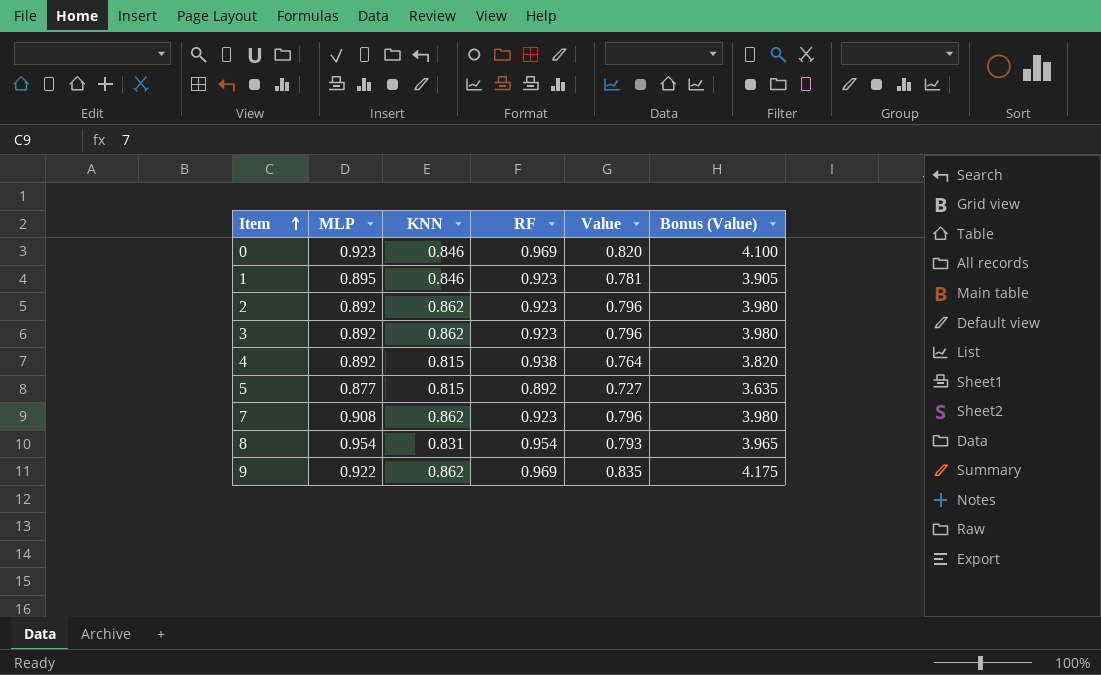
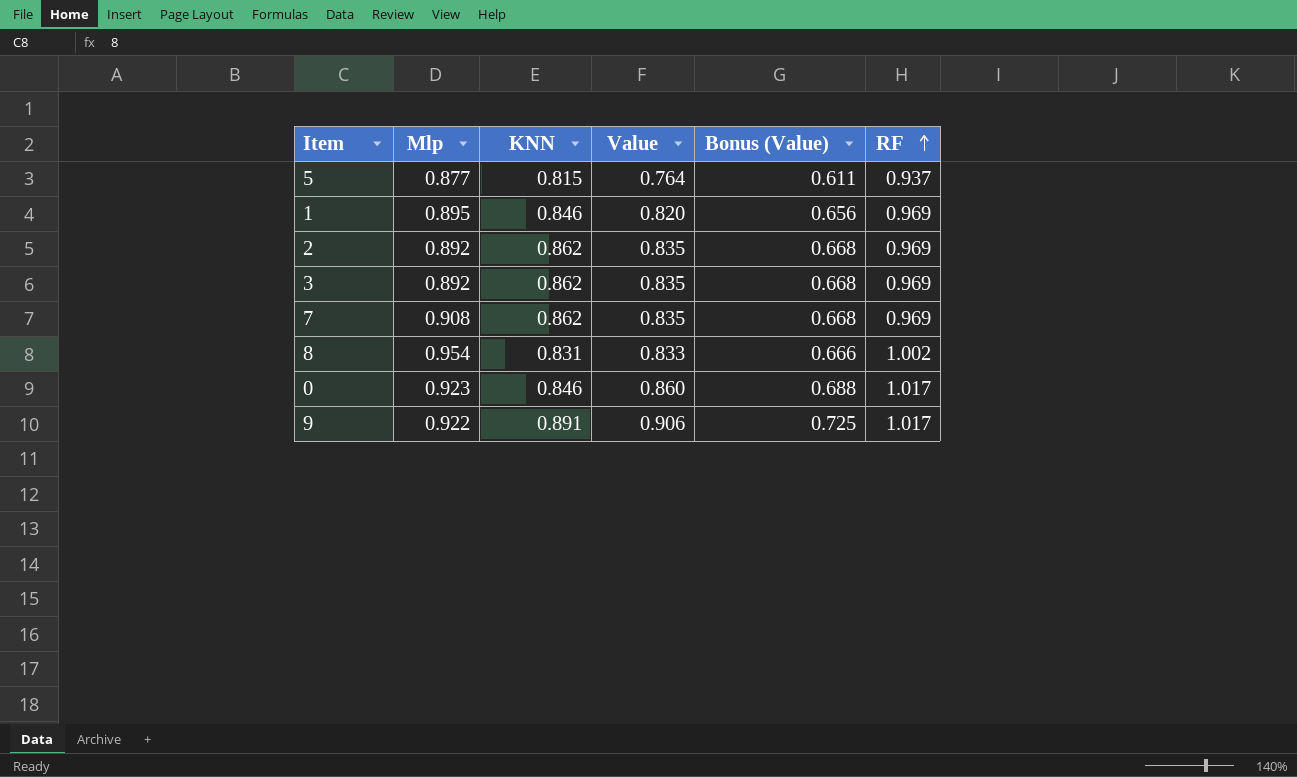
row order: Item ascending -> RF ascending
column name: MLP -> Mlp
column Bonus (Value) | formula: [Value] * 5 -> [Value] * 0.8
column RF | position: 4 -> 6
row 4: 0.892 | 0.815 | 0.938 | 0.764 | 3.820 -> none
5 | Value: 0.727 -> 0.764
5 | RF: 0.892 -> 0.937
1 | Value: 0.781 -> 0.820
1 | RF: 0.923 -> 0.969
2 | Value: 0.796 -> 0.835
2 | RF: 0.923 -> 0.969
3 | Value: 0.796 -> 0.835
3 | RF: 0.923 -> 0.969
7 | Value: 0.796 -> 0.835
7 | RF: 0.923 -> 0.969
8 | Value: 0.793 -> 0.833
8 | RF: 0.954 -> 1.002
0 | Value: 0.820 -> 0.860
0 | RF: 0.969 -> 1.017
9 | KNN: 0.862 -> 0.891
9 | Value: 0.835 -> 0.906
9 | RF: 0.969 -> 1.017

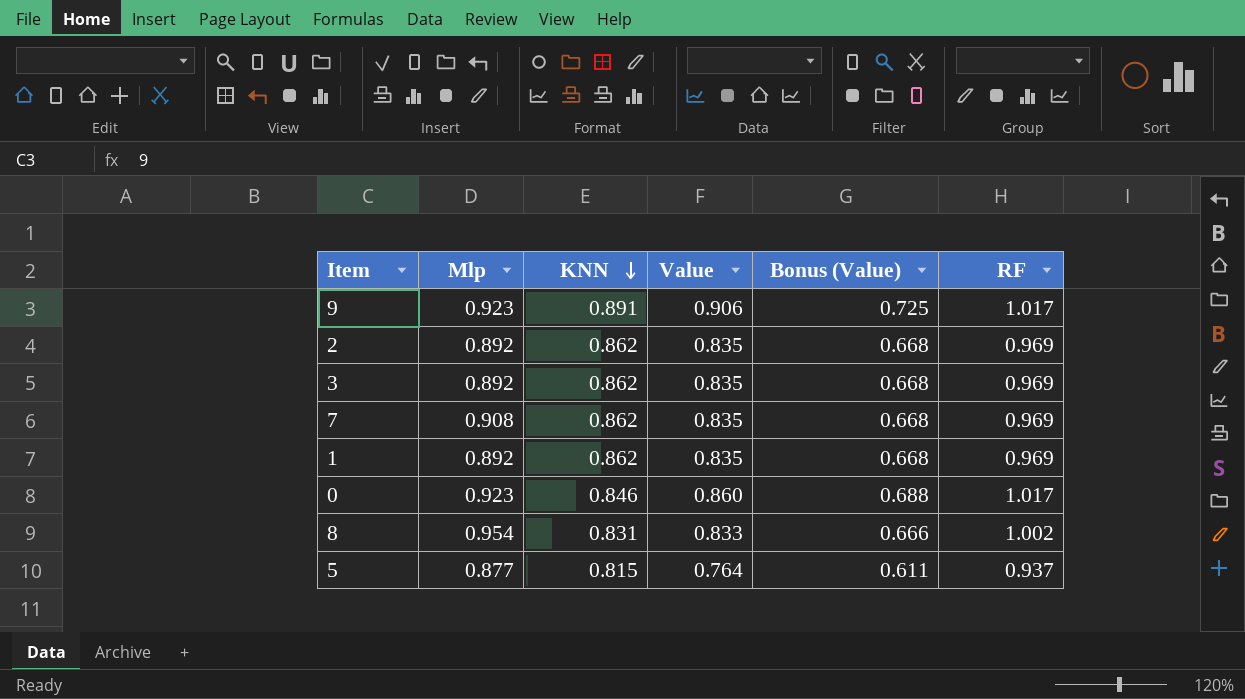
row order: RF ascending -> KNN descending
9 | Mlp: 0.922 -> 0.923
1 | Mlp: 0.895 -> 0.892
1 | KNN: 0.846 -> 0.862
1 | Value: 0.820 -> 0.835
1 | Bonus (Value): 0.656 -> 0.668

